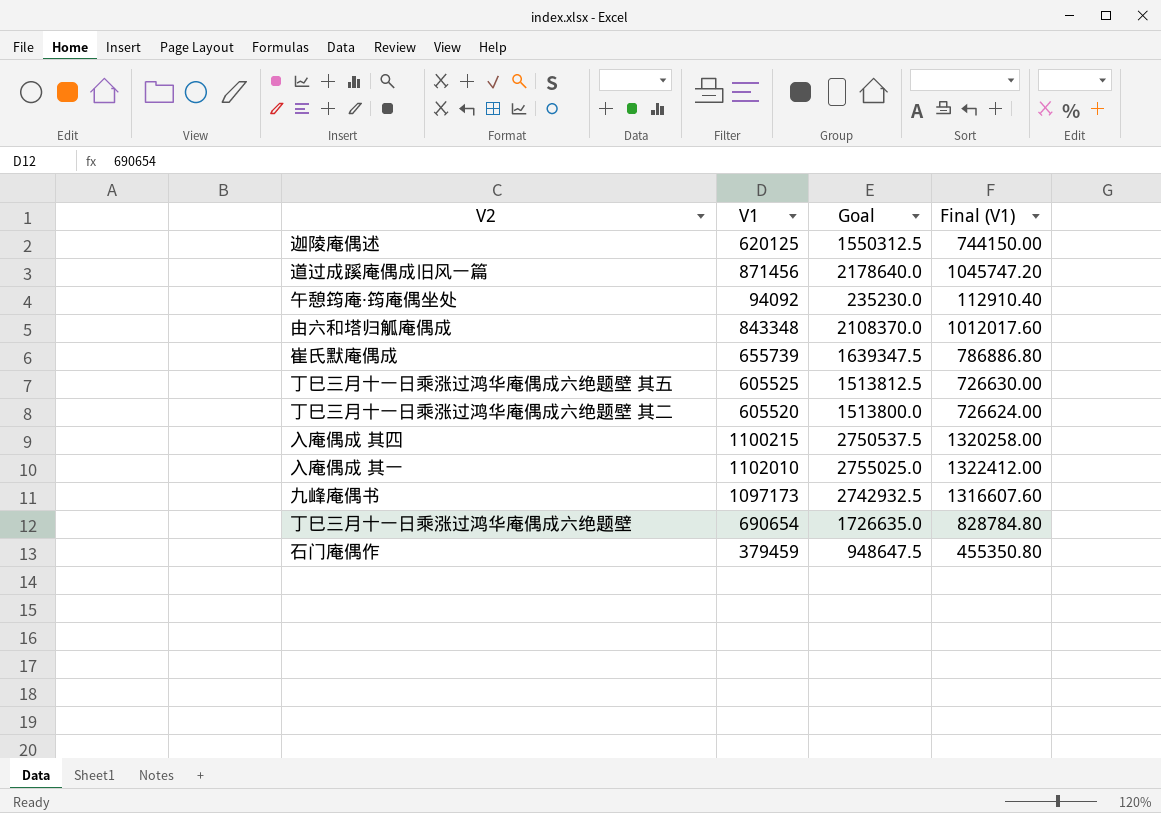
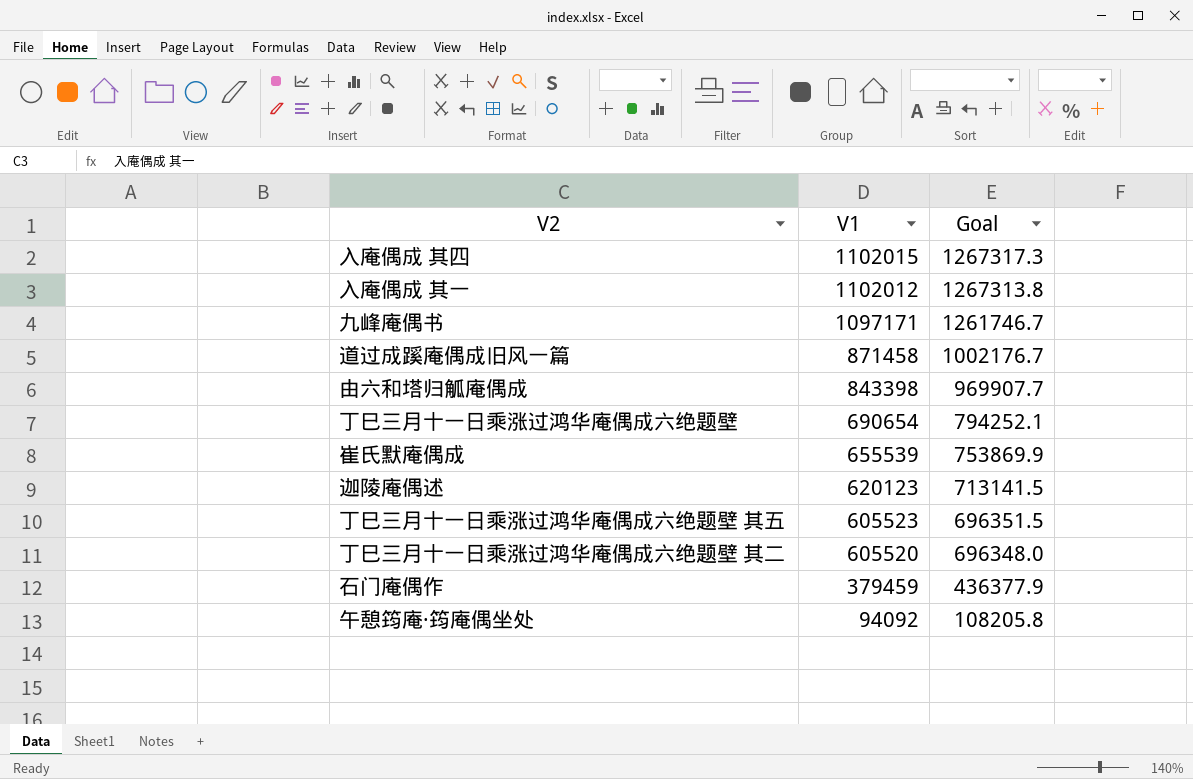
row order: none -> V1 descending
column Final (V1) | formula: [V1] * 1.2 -> none
column Goal | formula: [V1] * 2.5 -> [V1] * 1.15
入庵偶成 其四 | V1: 1100215 -> 1102015
入庵偶成 其一 | V1: 1102010 -> 1102012
九峰庵偶书 | V1: 1097173 -> 1097171
道过成蹊庵偶成旧风一篇 | V1: 871456 -> 871458
由六和塔归觚庵偶成 | V1: 843348 -> 843398
崔氏默庵偶成 | V1: 655739 -> 655539
迦陵庵偶述 | V1: 620125 -> 620123
丁巳三月十一日乘涨过鸿华庵偶成六绝题壁 其五 | V1: 605525 -> 605523

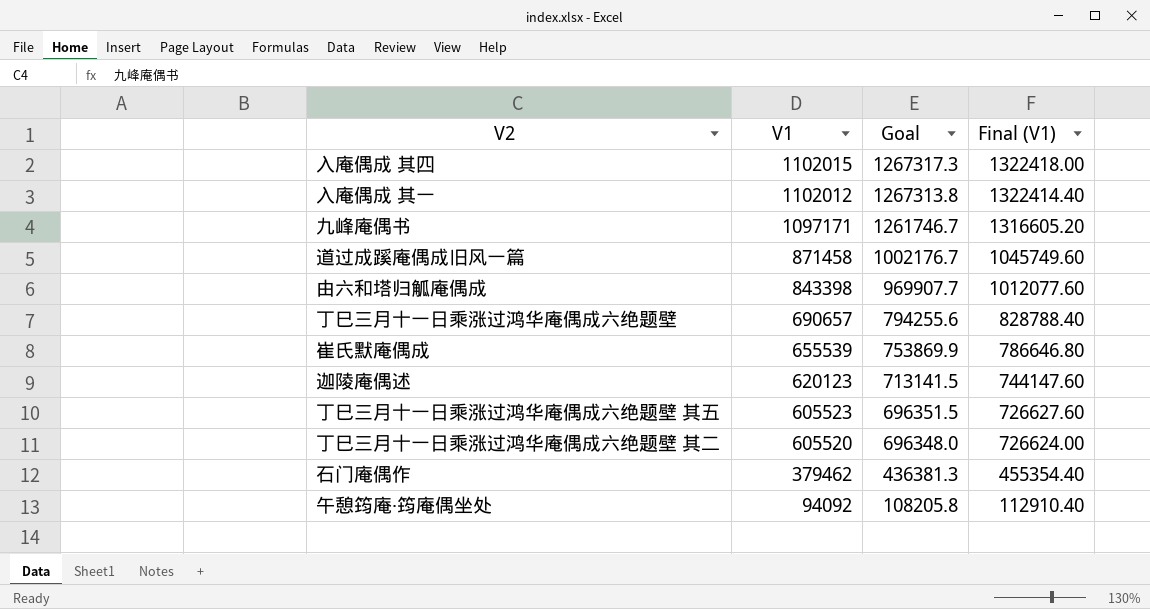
column Final (V1) | formula: none -> [V1] * 1.2
丁巳三月十一日乘涨过鸿华庵偶成六绝题壁 | V1: 690654 -> 690657
丁巳三月十一日乘涨过鸿华庵偶成六绝题壁 | Goal: 794252.1 -> 794255.6
石门庵偶作 | V1: 379459 -> 379462
石门庵偶作 | Goal: 436377.9 -> 436381.3

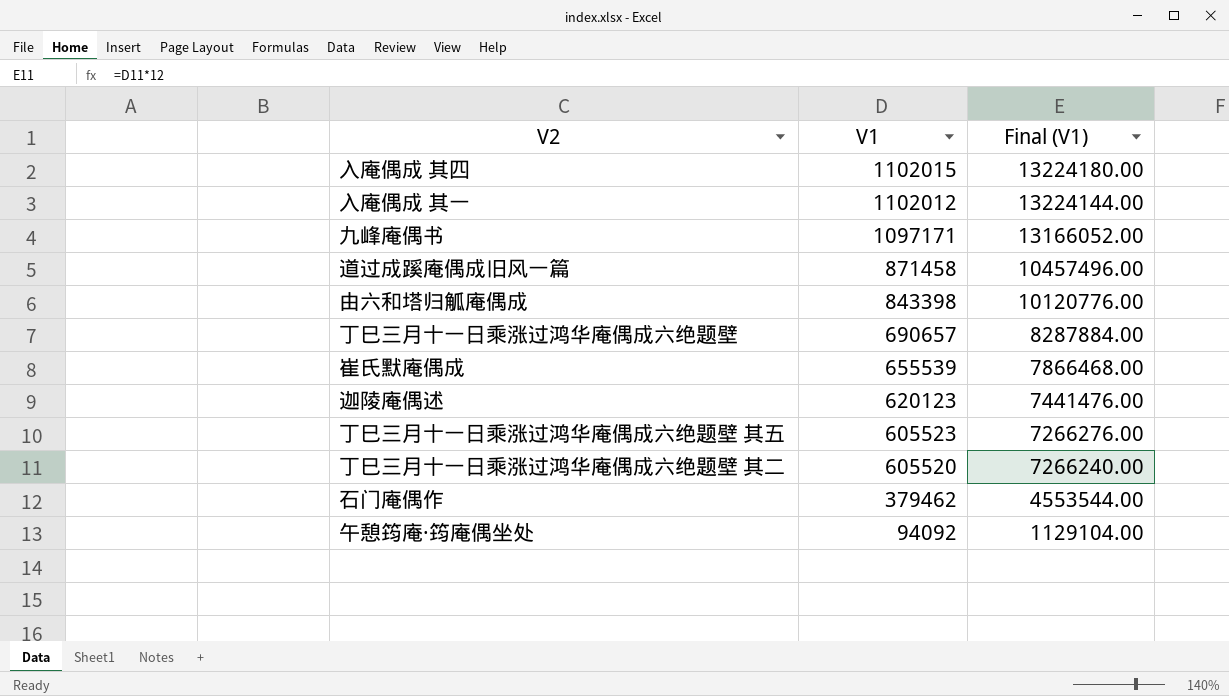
column Goal | formula: [V1] * 1.15 -> none
column Final (V1) | formula: [V1] * 1.2 -> [V1] * 12

